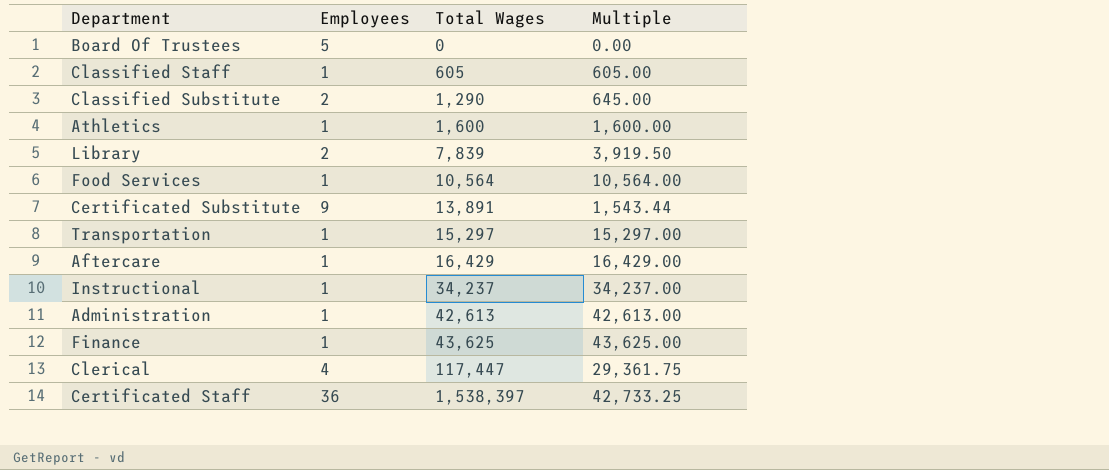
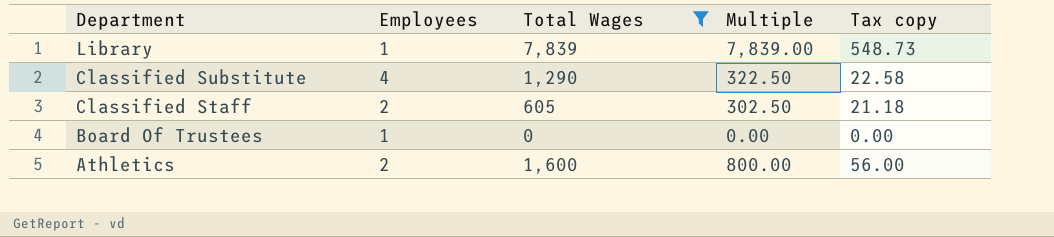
filter: none -> Total Wages <= 7,839
row order: Total Wages ascending -> Department descending
column Tax copy | formula: none -> [Multiple] * 0.07
Library | Employees: 2 -> 1
Library | Multiple: 3,919.50 -> 7,839.00
Classified Substitute | Employees: 2 -> 4
Classified Substitute | Multiple: 645.00 -> 322.50
Classified Staff | Employees: 1 -> 2
Classified Staff | Multiple: 605.00 -> 302.50
Board Of Trustees | Employees: 5 -> 1
Athletics | Employees: 1 -> 2
Athletics | Multiple: 1,600.00 -> 800.00

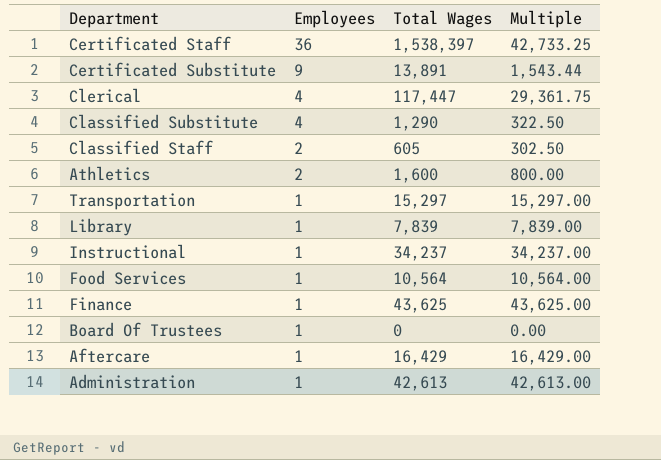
filter: Total Wages <= 7,839 -> none
row order: Department descending -> Employees descending
column Tax copy | formula: [Multiple] * 0.07 -> none

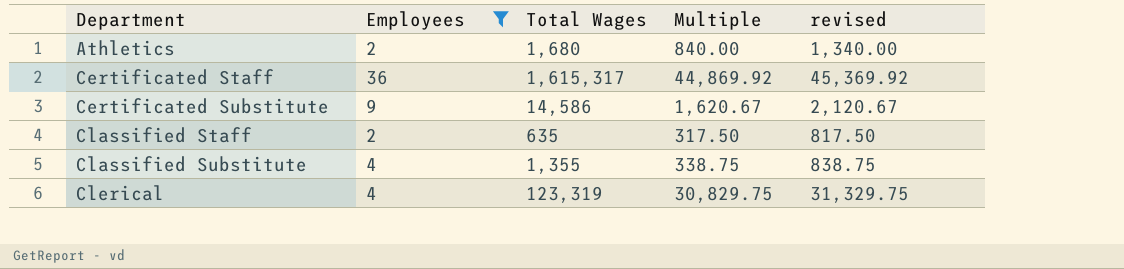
filter: none -> Employees != 1
row order: Employees descending -> Department ascending
column revised | formula: none -> [Multiple] + 500
Athletics | Total Wages: 1,600 -> 1,680
Athletics | Multiple: 800.00 -> 840.00
Certificated Staff | Total Wages: 1,538,397 -> 1,615,317
Certificated Staff | Multiple: 42,733.25 -> 44,869.92
Certificated Substitute | Total Wages: 13,891 -> 14,586
Certificated Substitute | Multiple: 1,543.44 -> 1,620.67
Classified Staff | Total Wages: 605 -> 635
Classified Staff | Multiple: 302.50 -> 317.50
Classified Substitute | Total Wages: 1,290 -> 1,355
Classified Substitute | Multiple: 322.50 -> 338.75
Clerical | Total Wages: 117,447 -> 123,319
Clerical | Multiple: 29,361.75 -> 30,829.75

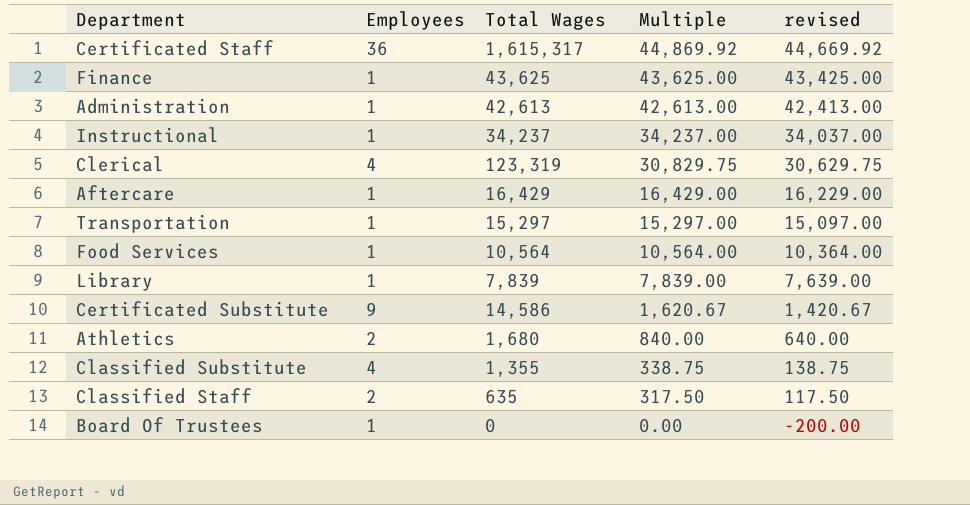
filter: Employees != 1 -> none
row order: Department ascending -> Multiple descending
column revised | formula: [Multiple] + 500 -> [Multiple] - 200

